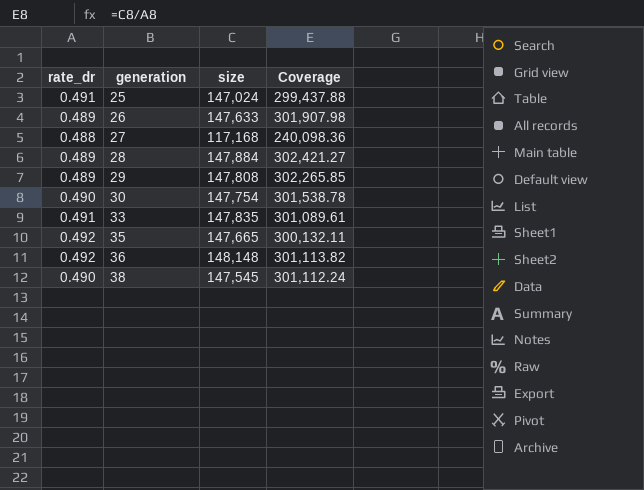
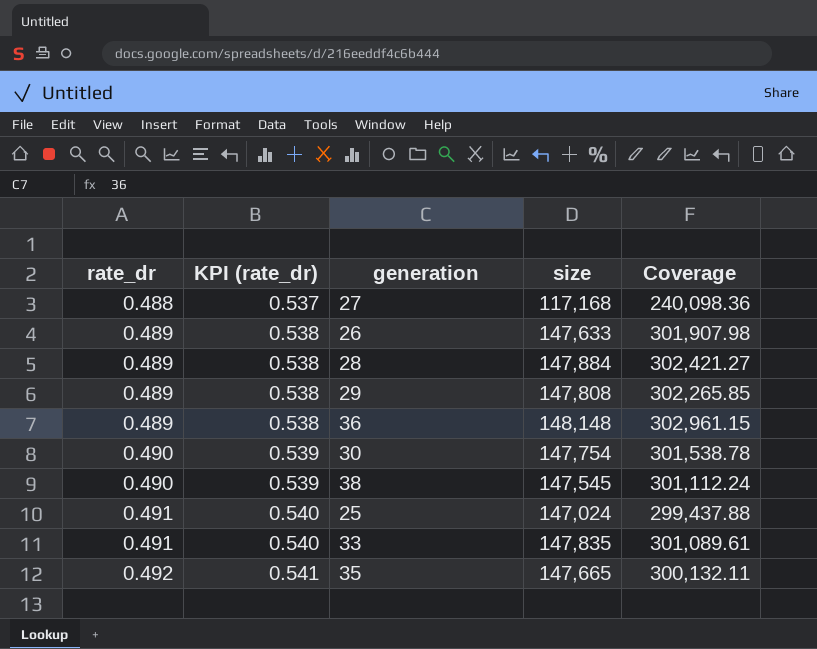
row order: generation ascending -> rate_dr ascending
column KPI (rate_dr) | formula: none -> [rate_dr] * 1.1
36 | rate_dr: 0.492 -> 0.489
36 | Coverage: 301,113.82 -> 302,961.15

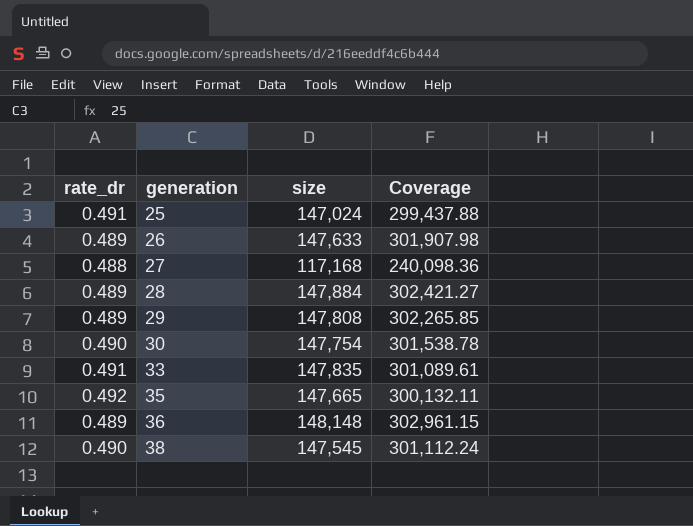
row order: rate_dr ascending -> generation ascending
column KPI (rate_dr) | formula: [rate_dr] * 1.1 -> none

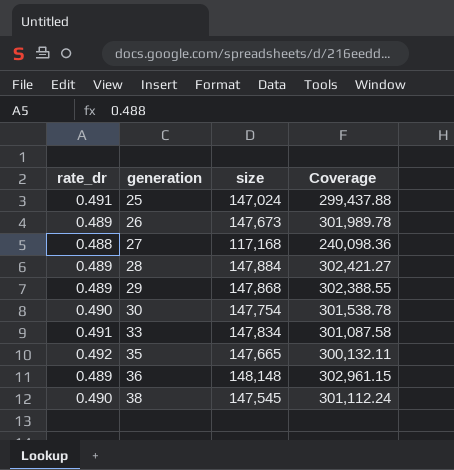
26 | size: 147,633 -> 147,673
26 | Coverage: 301,907.98 -> 301,989.78
29 | size: 147,808 -> 147,868
29 | Coverage: 302,265.85 -> 302,388.55
33 | size: 147,835 -> 147,834
33 | Coverage: 301,089.61 -> 301,087.58

